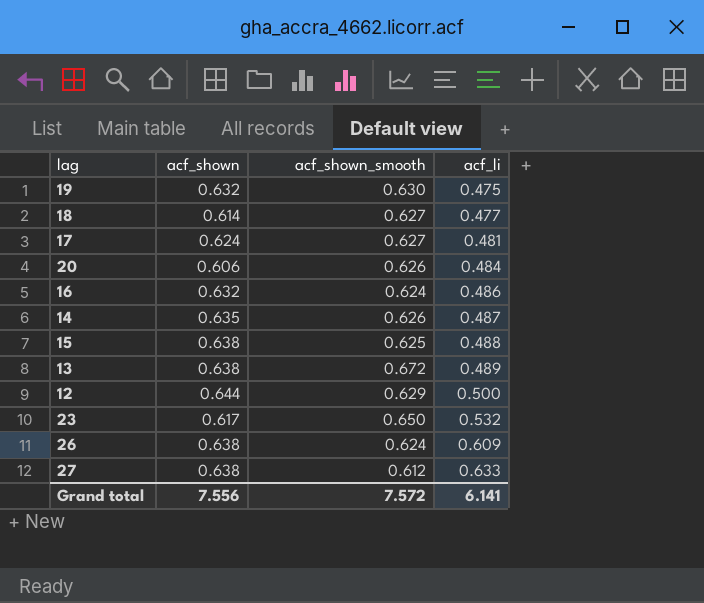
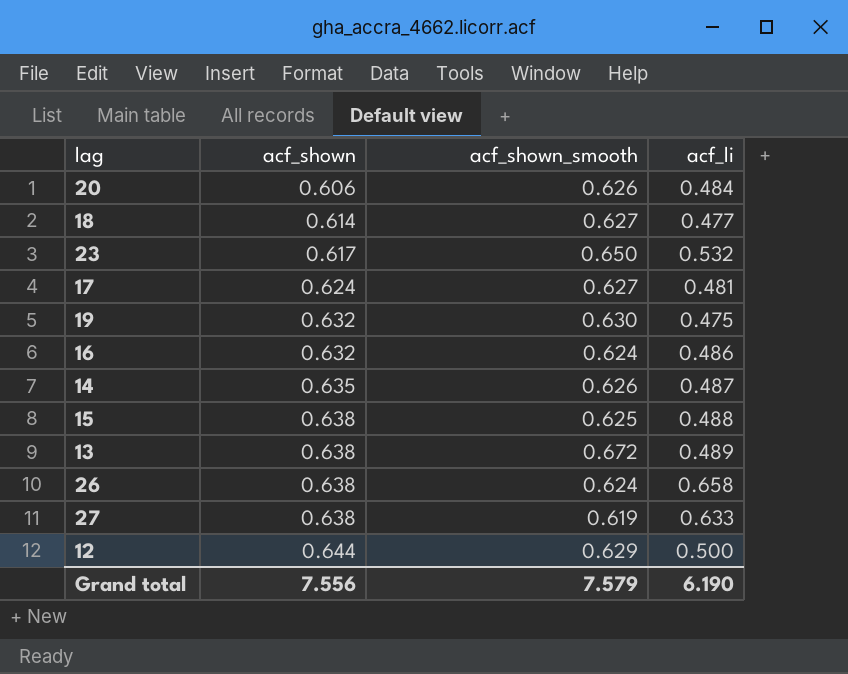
row order: acf_li ascending -> acf_shown ascending
26 | acf_li: 0.609 -> 0.658
27 | acf_shown_smooth: 0.612 -> 0.619
Grand total | acf_shown_smooth: 7.572 -> 7.579
Grand total | acf_li: 6.141 -> 6.190

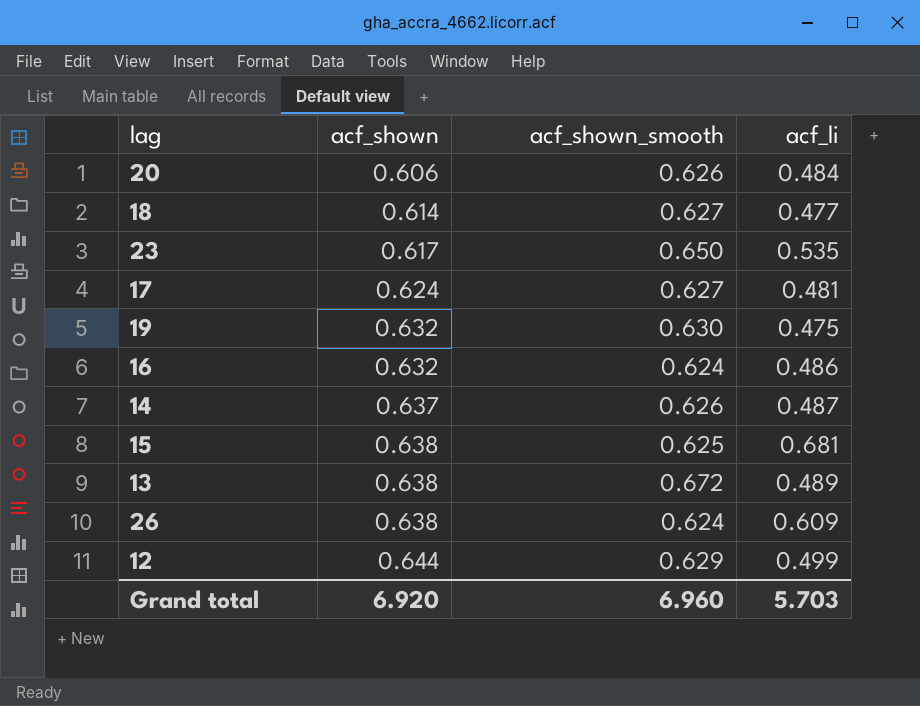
row 27: 0.638 | 0.619 | 0.633 -> none
23 | acf_li: 0.532 -> 0.535
14 | acf_shown: 0.635 -> 0.637
15 | acf_li: 0.488 -> 0.681
26 | acf_li: 0.658 -> 0.609
12 | acf_li: 0.500 -> 0.499
Grand total | acf_shown: 7.556 -> 6.920
Grand total | acf_shown_smooth: 7.579 -> 6.960
Grand total | acf_li: 6.190 -> 5.703

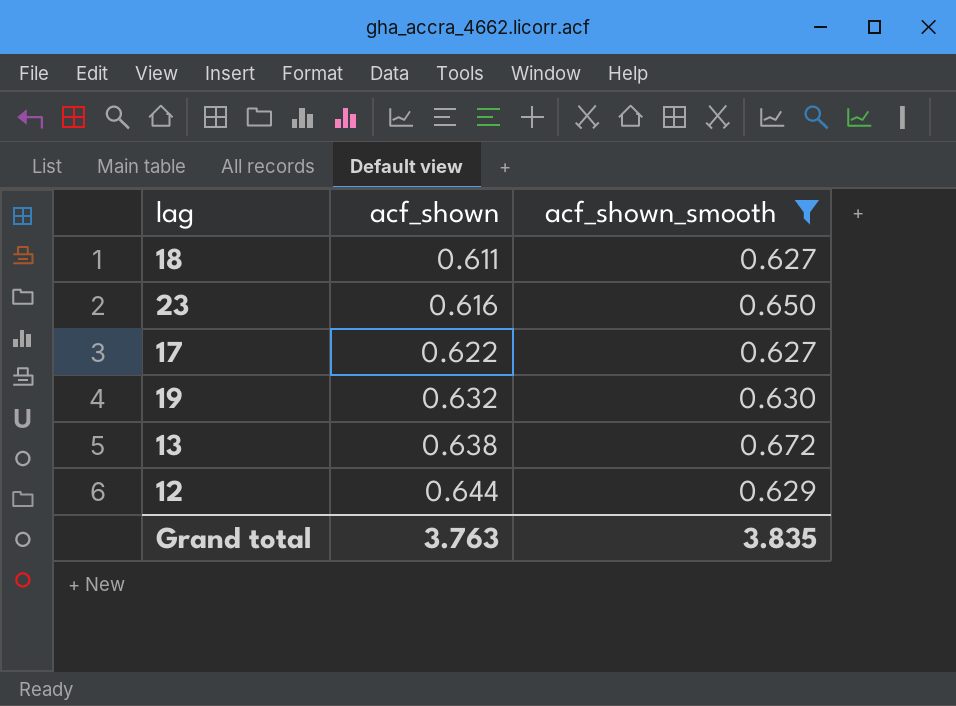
filter: none -> acf_shown_smooth >= 0.627
column acf_li | position: 4 -> none
18 | acf_shown: 0.614 -> 0.611
23 | acf_shown: 0.617 -> 0.616
17 | acf_shown: 0.624 -> 0.622
Grand total | acf_shown: 6.920 -> 3.763
Grand total | acf_shown_smooth: 6.960 -> 3.835

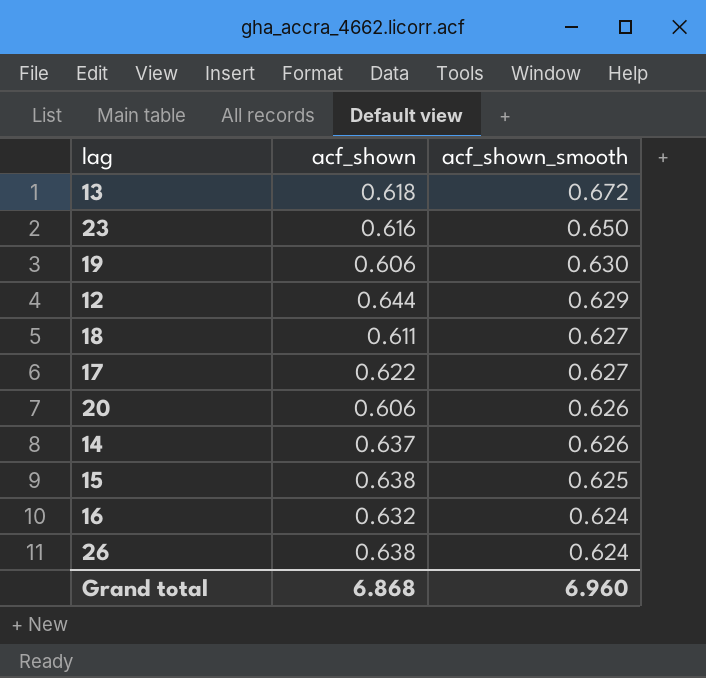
filter: acf_shown_smooth >= 0.627 -> none
row order: acf_shown ascending -> acf_shown_smooth descending
13 | acf_shown: 0.638 -> 0.618
19 | acf_shown: 0.632 -> 0.606
Grand total | acf_shown: 3.763 -> 6.868
Grand total | acf_shown_smooth: 3.835 -> 6.960

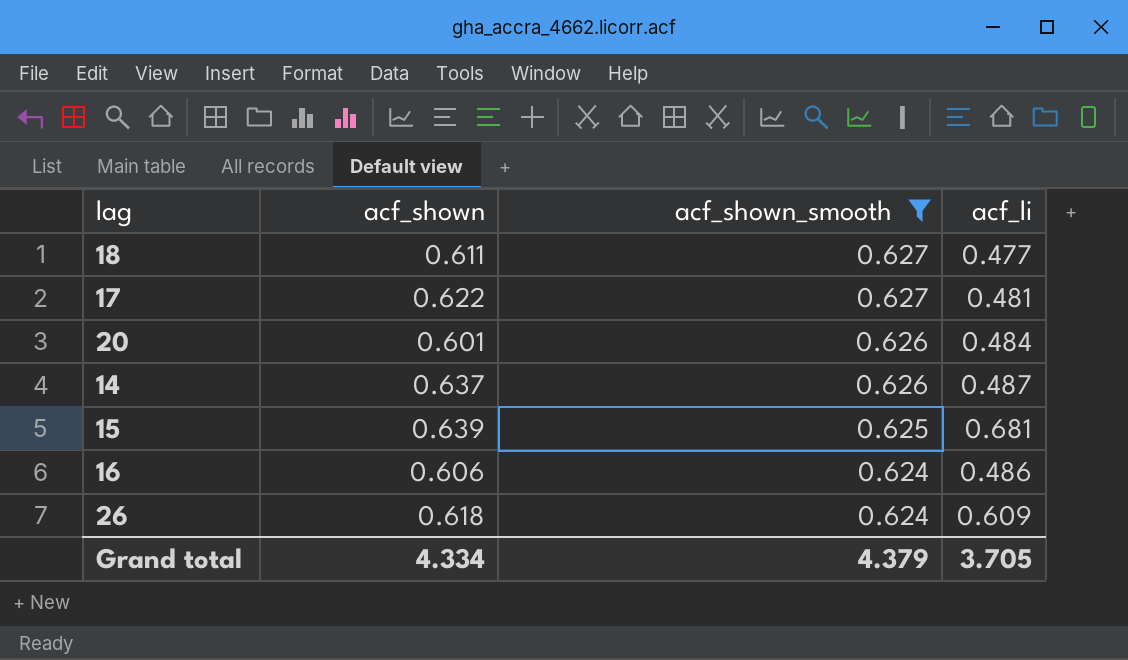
filter: none -> acf_shown_smooth <= 0.627
column acf_li | position: none -> 4
20 | acf_shown: 0.606 -> 0.601
15 | acf_shown: 0.638 -> 0.639
16 | acf_shown: 0.632 -> 0.606
26 | acf_shown: 0.638 -> 0.618
Grand total | acf_shown: 6.868 -> 4.334
Grand total | acf_shown_smooth: 6.960 -> 4.379

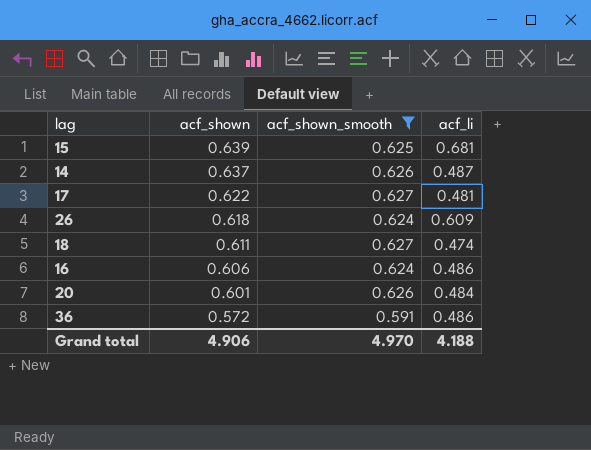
row order: acf_shown_smooth descending -> acf_shown descending
18 | acf_li: 0.477 -> 0.474
row 36: none -> 0.572 | 0.591 | 0.486
Grand total | acf_shown: 4.334 -> 4.906
Grand total | acf_shown_smooth: 4.379 -> 4.970
Grand total | acf_li: 3.705 -> 4.188

